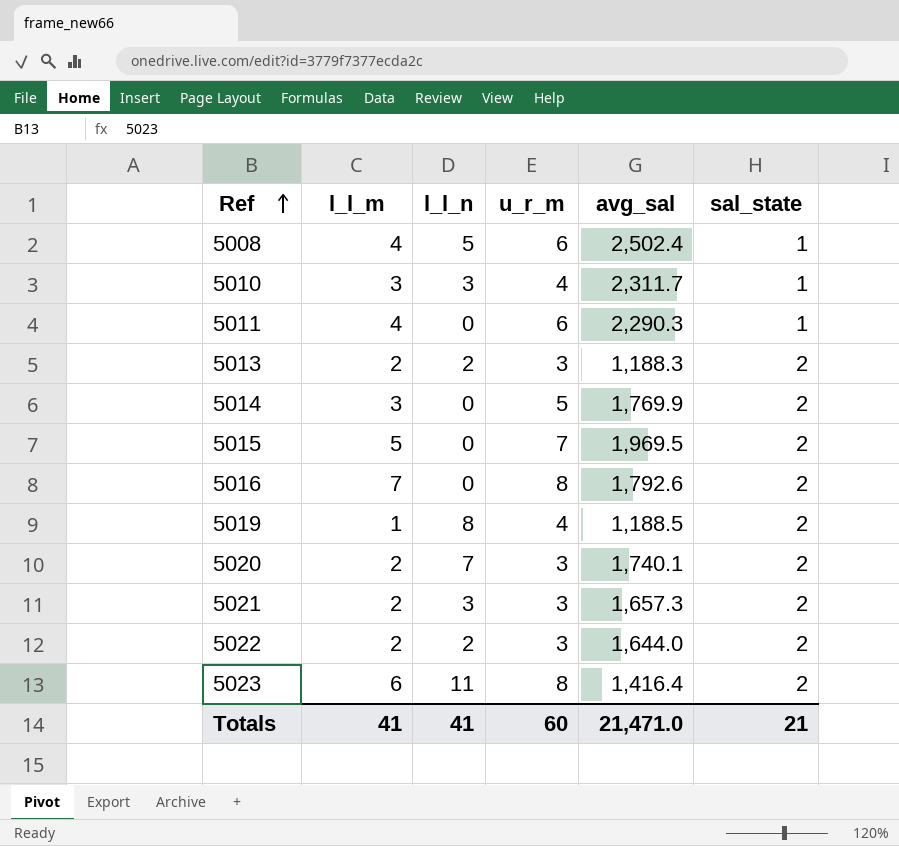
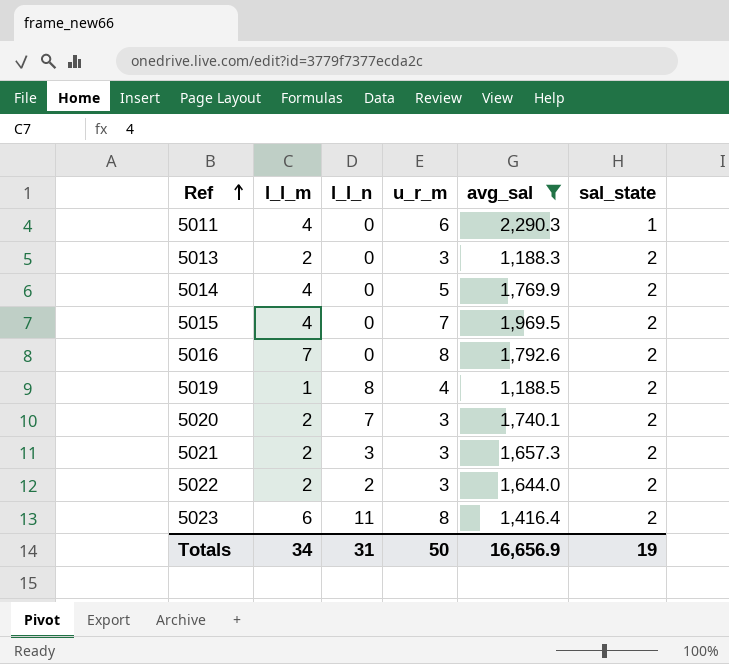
filter: none -> avg_sal <= 2,290.3
5013 | l_l_n: 2 -> 0
5014 | l_l_m: 3 -> 4
5015 | l_l_m: 5 -> 4
Totals | l_l_m: 41 -> 34
Totals | l_l_n: 41 -> 31
Totals | u_r_m: 60 -> 50
Totals | avg_sal: 21,471.0 -> 16,656.9
Totals | sal_state: 21 -> 19

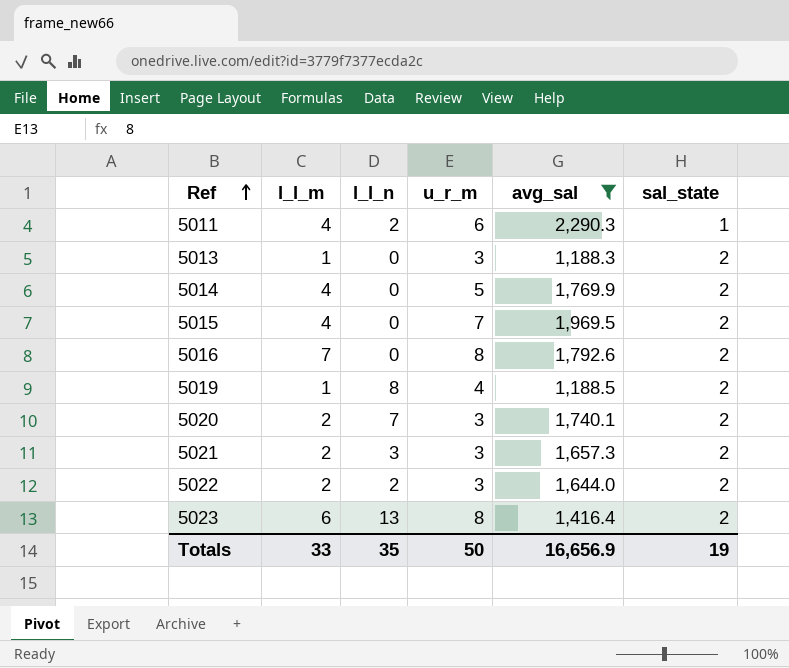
5011 | l_l_n: 0 -> 2
5013 | l_l_m: 2 -> 1
5023 | l_l_n: 11 -> 13
Totals | l_l_m: 34 -> 33
Totals | l_l_n: 31 -> 35

